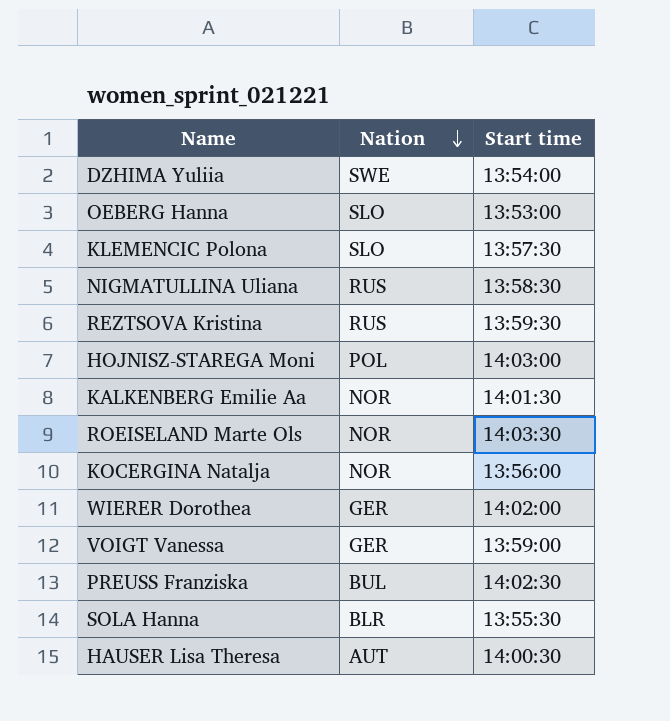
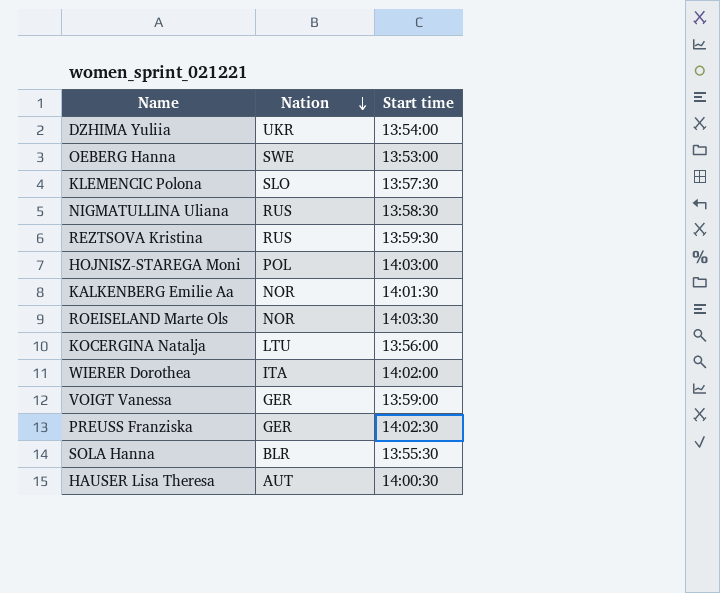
DZHIMA Yuliia | Nation: SWE -> UKR
OEBERG Hanna | Nation: SLO -> SWE
KOCERGINA Natalja | Nation: NOR -> LTU
WIERER Dorothea | Nation: GER -> ITA
PREUSS Franziska | Nation: BUL -> GER

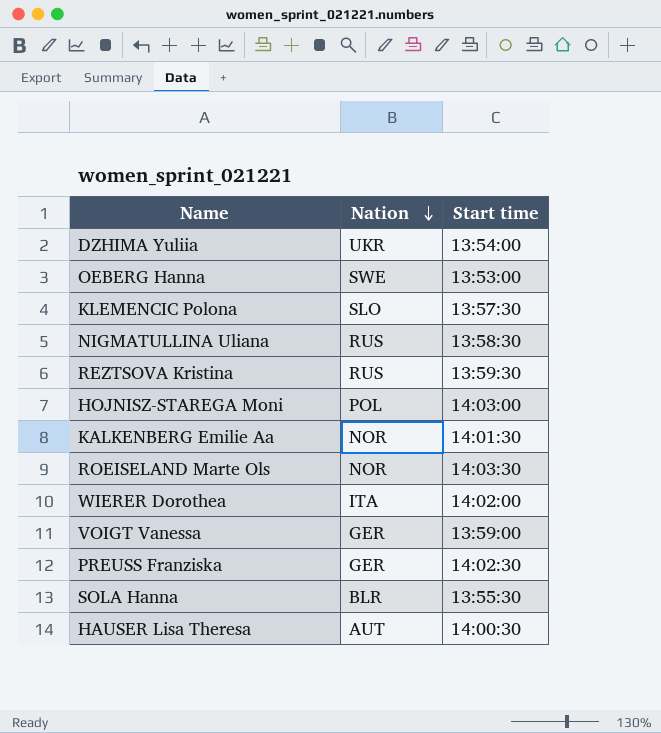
row KOCERGINA Natalja: LTU | 13:56:00 -> none

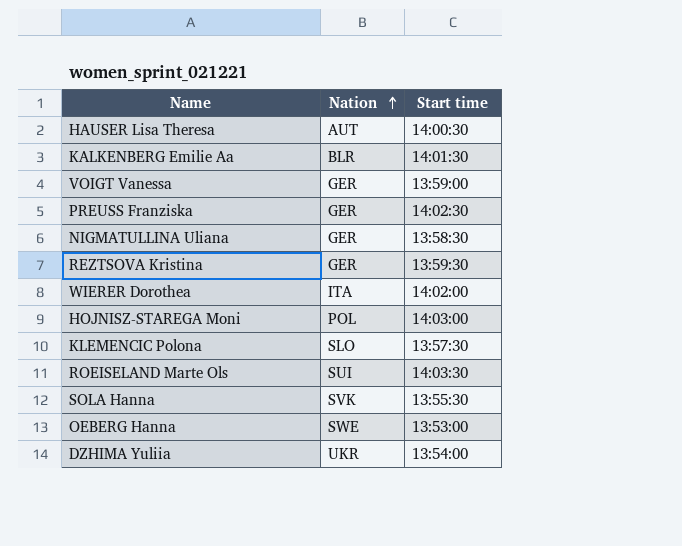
row order: Nation descending -> Nation ascending
KALKENBERG Emilie Aa | Nation: NOR -> BLR
NIGMATULLINA Uliana | Nation: RUS -> GER
REZTSOVA Kristina | Nation: RUS -> GER
ROEISELAND Marte Ols | Nation: NOR -> SUI
SOLA Hanna | Nation: BLR -> SVK

